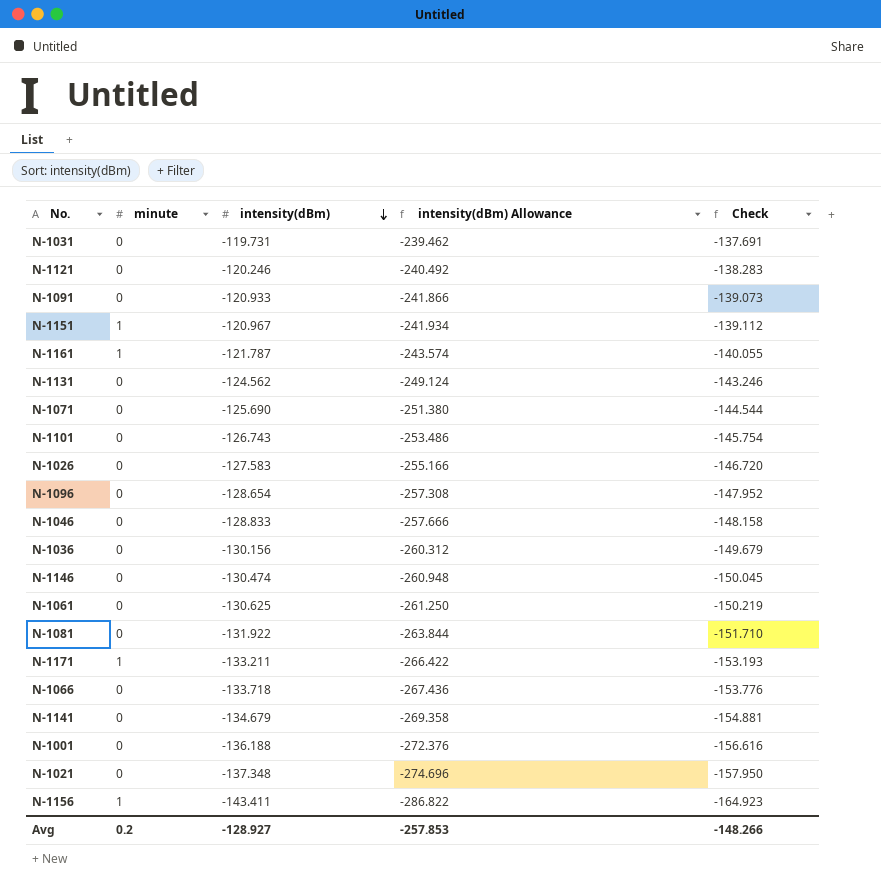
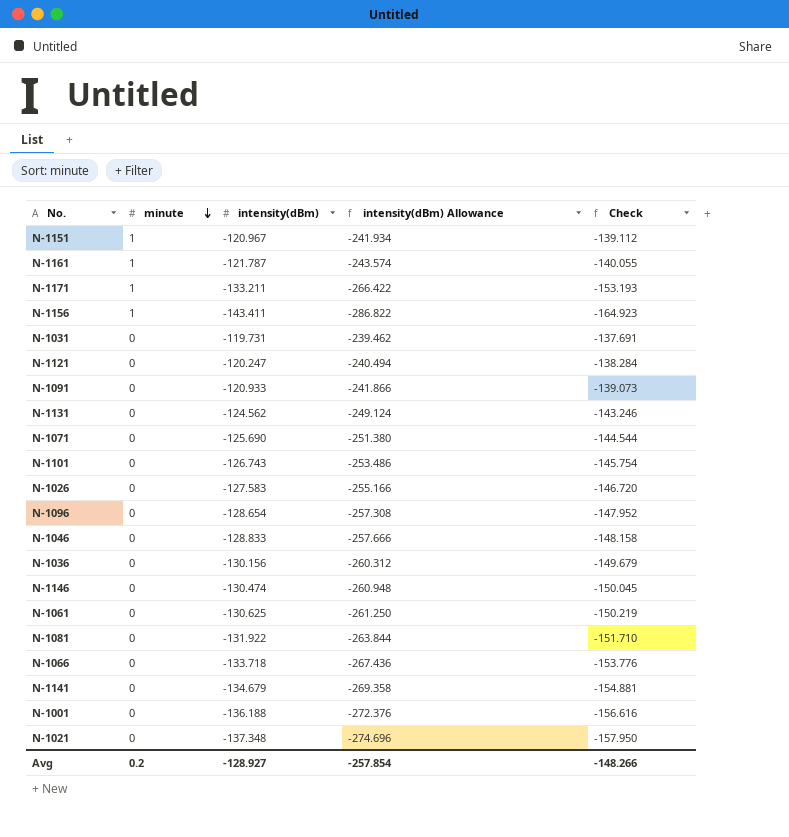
row order: intensity(dBm) descending -> minute descending
N-1121 | intensity(dBm): -120.246 -> -120.247
N-1121 | intensity(dBm) Allowance: -240.492 -> -240.494
N-1121 | Check: -138.283 -> -138.284
Avg | intensity(dBm) Allowance: -257.853 -> -257.854

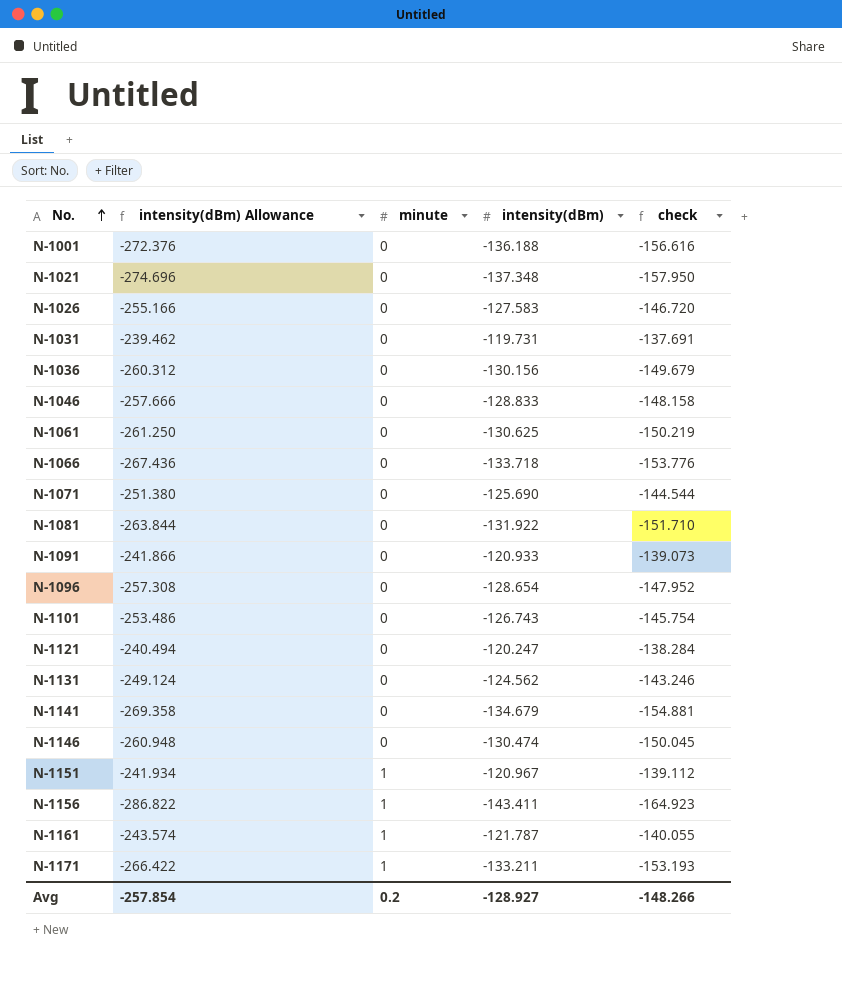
row order: minute descending -> No. ascending
column intensity(dBm) Allowance | position: 4 -> 2
column name: Check -> check

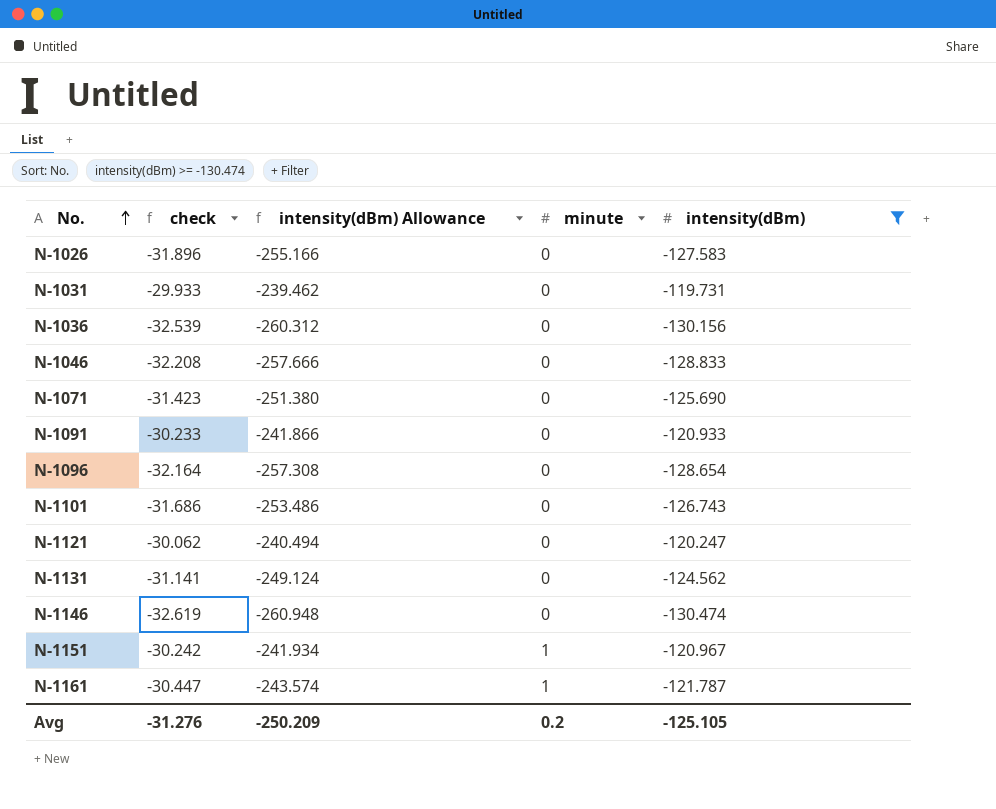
filter: none -> intensity(dBm) >= -130.474
column check | formula: [intensity(dBm)] * 1.15 -> [intensity(dBm)] * 0.25
column check | position: 5 -> 2
Avg | check: -148.266 -> -31.276
Avg | intensity(dBm) Allowance: -257.854 -> -250.209
Avg | intensity(dBm): -128.927 -> -125.105

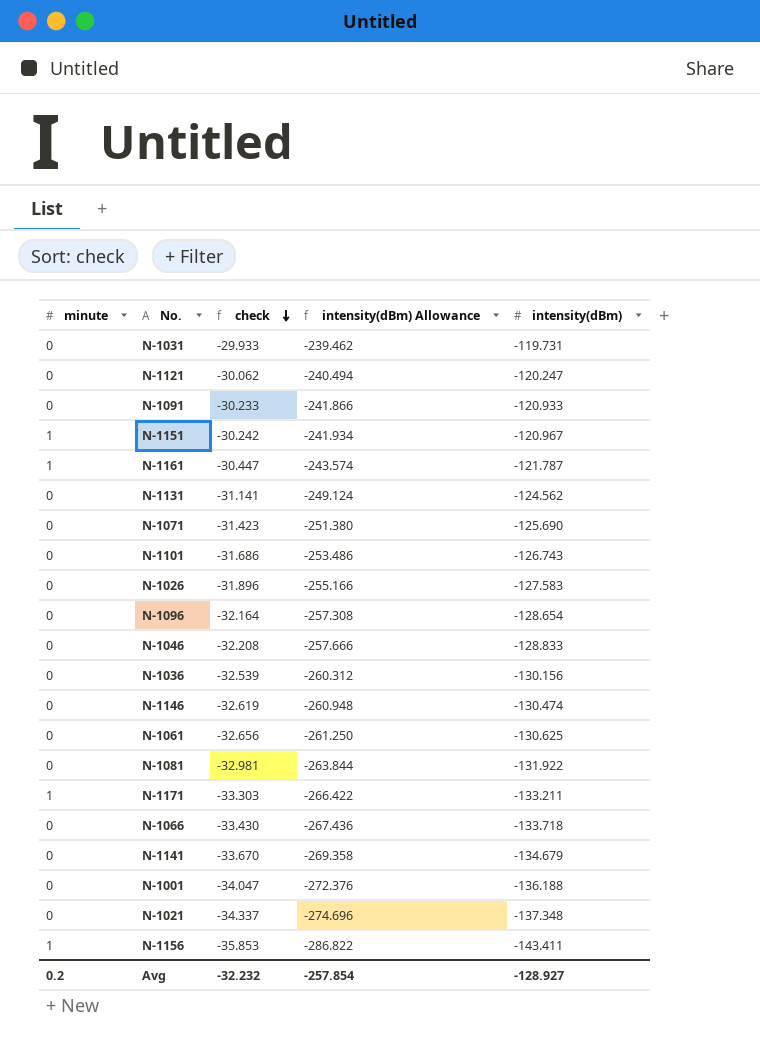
filter: intensity(dBm) >= -130.474 -> none
row order: No. ascending -> check descending
column minute | position: 4 -> 1
Avg | check: -31.276 -> -32.232
Avg | intensity(dBm) Allowance: -250.209 -> -257.854
Avg | intensity(dBm): -125.105 -> -128.927

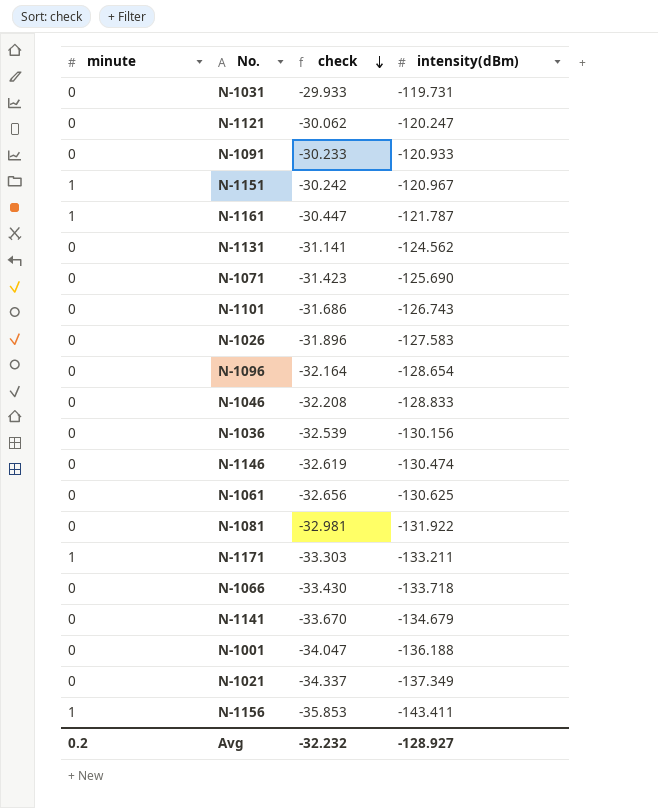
column intensity(dBm) Allowance | formula: [intensity(dBm)] * 2 -> none
N-1021 | intensity(dBm): -137.348 -> -137.349

